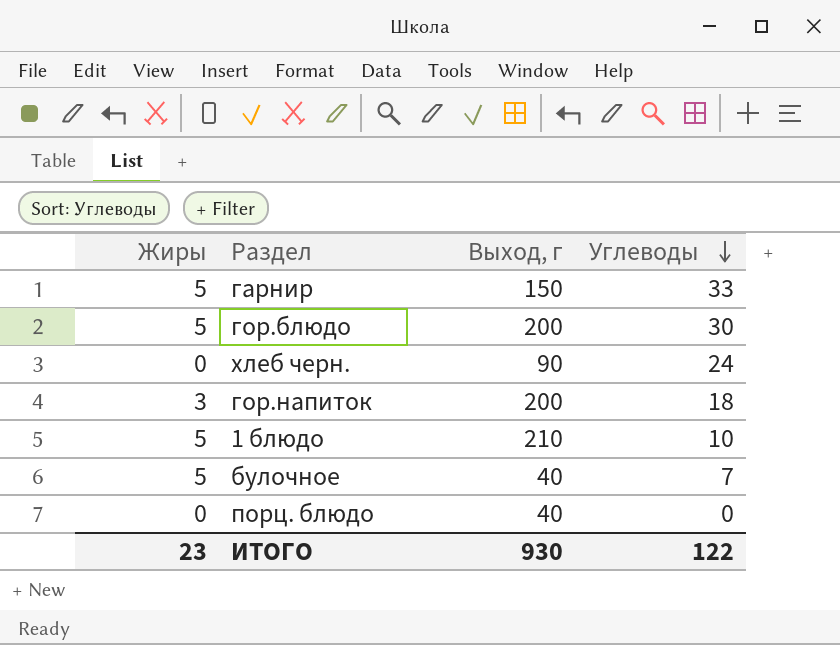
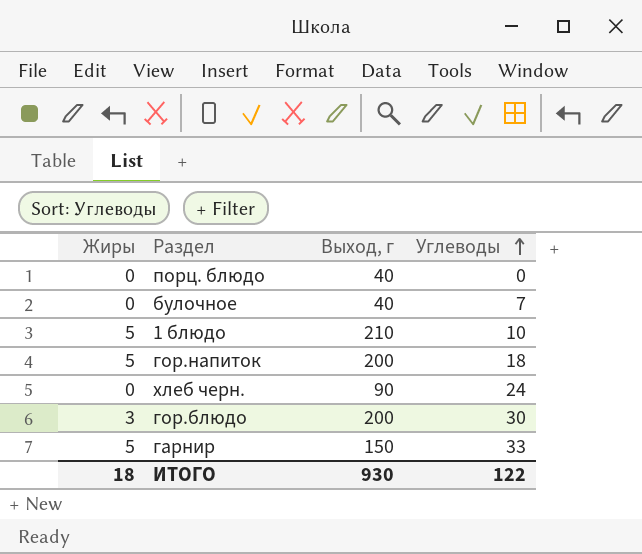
row order: Углеводы descending -> Углеводы ascending
булочное | Жиры: 5 -> 0
гор.напиток | Жиры: 3 -> 5
гор.блюдо | Жиры: 5 -> 3
ИТОГО | Жиры: 23 -> 18

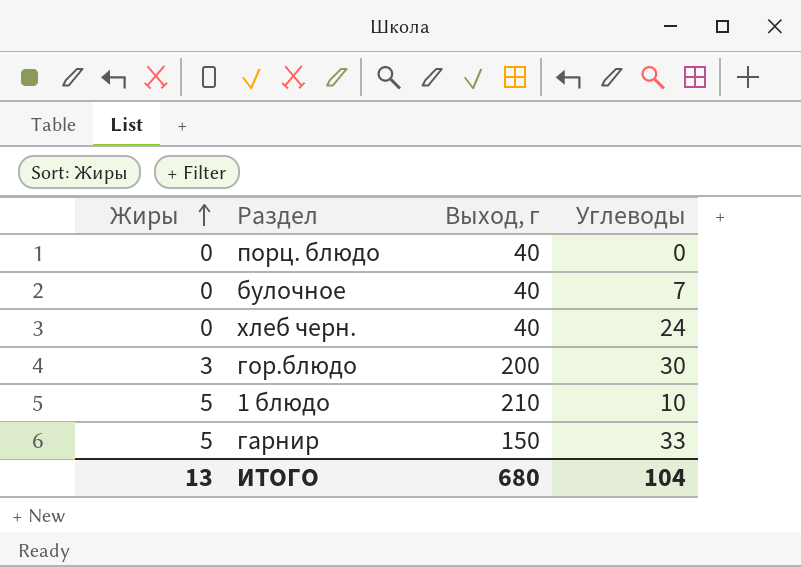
row order: Углеводы ascending -> Жиры ascending
row гор.напиток: 5 | 200 | 18 -> none
хлеб черн. | Выход, г: 90 -> 40
ИТОГО | Жиры: 18 -> 13
ИТОГО | Выход, г: 930 -> 680
ИТОГО | Углеводы: 122 -> 104

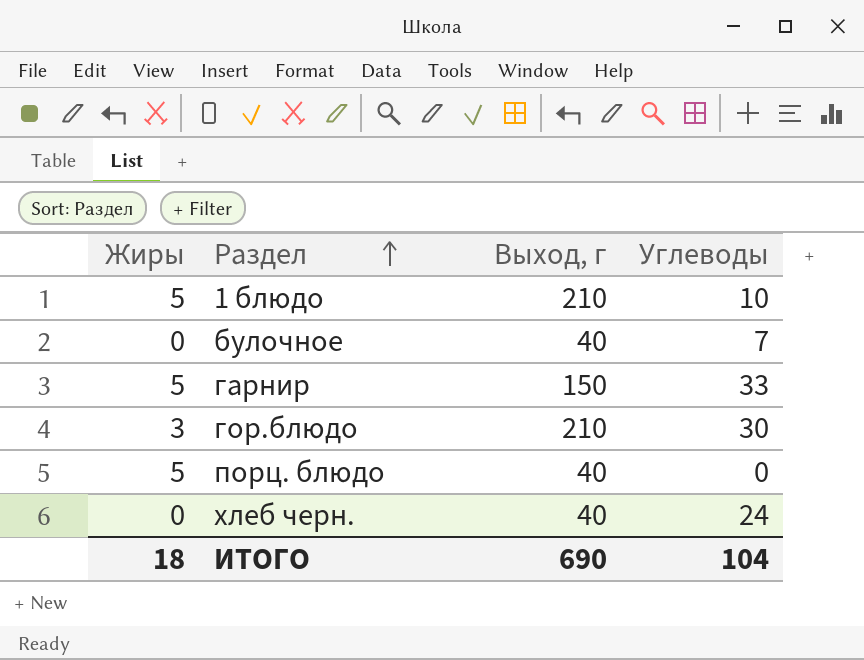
row order: Жиры ascending -> Раздел ascending
гор.блюдо | Выход, г: 200 -> 210
порц. блюдо | Жиры: 0 -> 5
ИТОГО | Жиры: 13 -> 18
ИТОГО | Выход, г: 680 -> 690

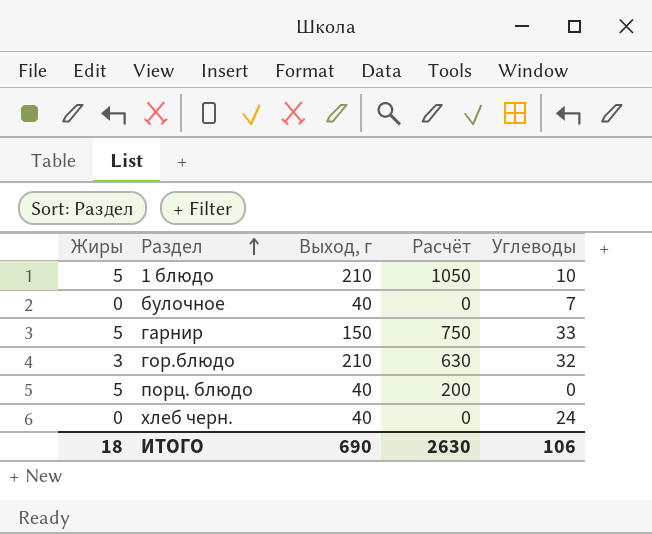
column Расчёт | formula: none -> [Жиры] * [Выход, г]
гор.блюдо | Углеводы: 30 -> 32
ИТОГО | Углеводы: 104 -> 106

